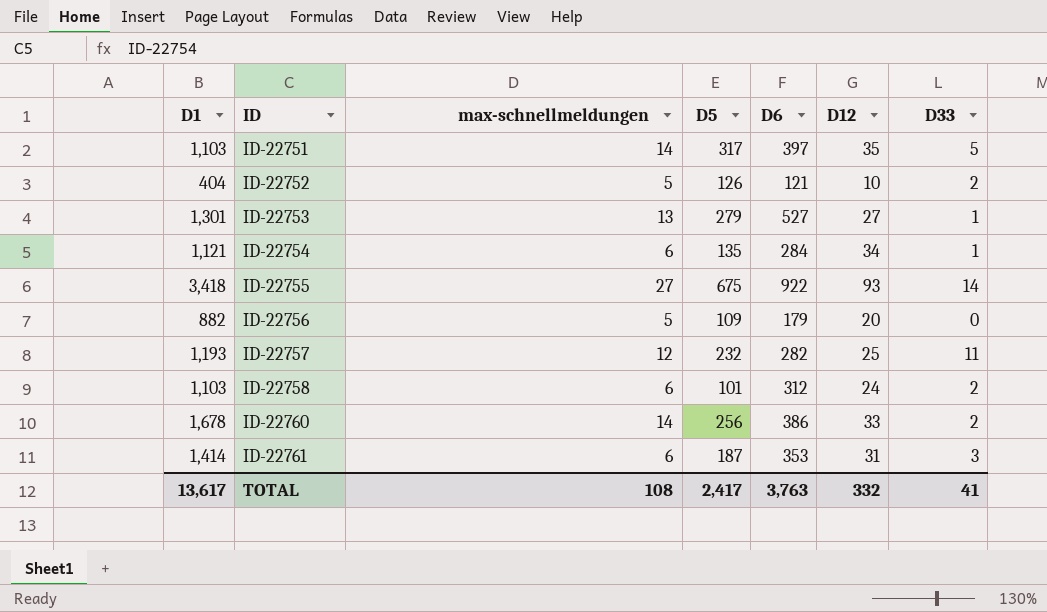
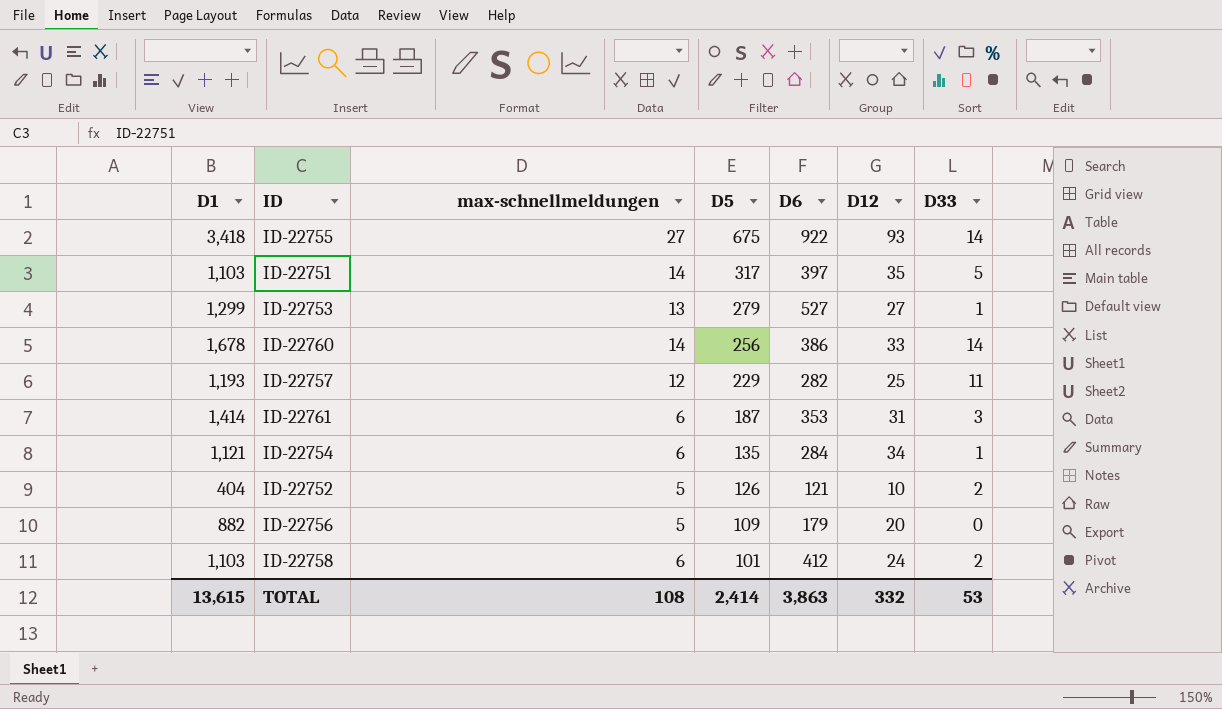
row order: ID ascending -> D5 descending
ID-22753 | D1: 1,301 -> 1,299
ID-22760 | D33: 2 -> 14
ID-22757 | D5: 232 -> 229
ID-22758 | D6: 312 -> 412
TOTAL | D1: 13,617 -> 13,615
TOTAL | D5: 2,417 -> 2,414
TOTAL | D6: 3,763 -> 3,863
TOTAL | D33: 41 -> 53

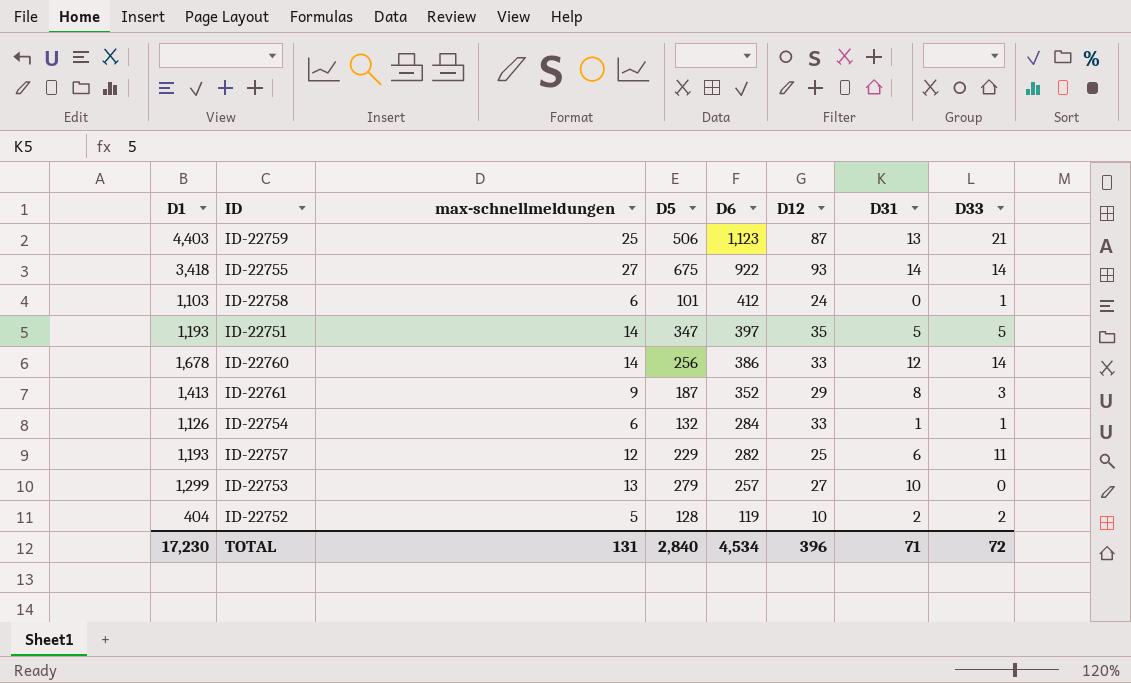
row order: D5 descending -> D6 descending
column D31 | position: none -> 7
row ID-22756: 882 | 5 | 109 | 179 | 20 | 0 -> none
row ID-22759: none -> 4,403 | 25 | 506 | 1,123 | 87 | 13 | 21
ID-22758 | D33: 2 -> 1
ID-22751 | D1: 1,103 -> 1,193
ID-22751 | D5: 317 -> 347
ID-22761 | D1: 1,414 -> 1,413
ID-22761 | max-schnellmeldungen: 6 -> 9
ID-22761 | D6: 353 -> 352
ID-22761 | D12: 31 -> 29
ID-22754 | D1: 1,121 -> 1,126
ID-22754 | D5: 135 -> 132
ID-22754 | D12: 34 -> 33
ID-22753 | D6: 527 -> 257
ID-22753 | D33: 1 -> 0
ID-22752 | D5: 126 -> 128
ID-22752 | D6: 121 -> 119
TOTAL | D1: 13,615 -> 17,230
TOTAL | max-schnellmeldungen: 108 -> 131
TOTAL | D5: 2,414 -> 2,840
TOTAL | D6: 3,863 -> 4,534
TOTAL | D12: 332 -> 396
TOTAL | D33: 53 -> 72

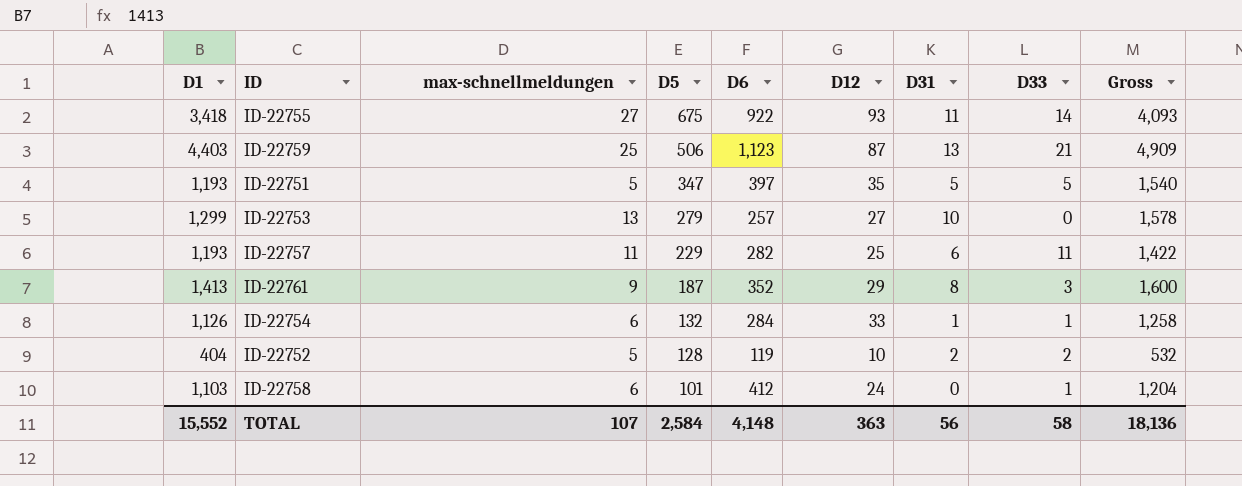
row order: D6 descending -> D5 descending
column Gross | formula: none -> [D1] + [D5]
row ID-22760: 1,678 | 14 | 256 | 386 | 33 | 12 | 14 -> none
ID-22755 | D31: 14 -> 11
ID-22751 | max-schnellmeldungen: 14 -> 5
ID-22757 | max-schnellmeldungen: 12 -> 11
TOTAL | D1: 17,230 -> 15,552
TOTAL | max-schnellmeldungen: 131 -> 107
TOTAL | D5: 2,840 -> 2,584
TOTAL | D6: 4,534 -> 4,148
TOTAL | D12: 396 -> 363
TOTAL | D31: 71 -> 56
TOTAL | D33: 72 -> 58

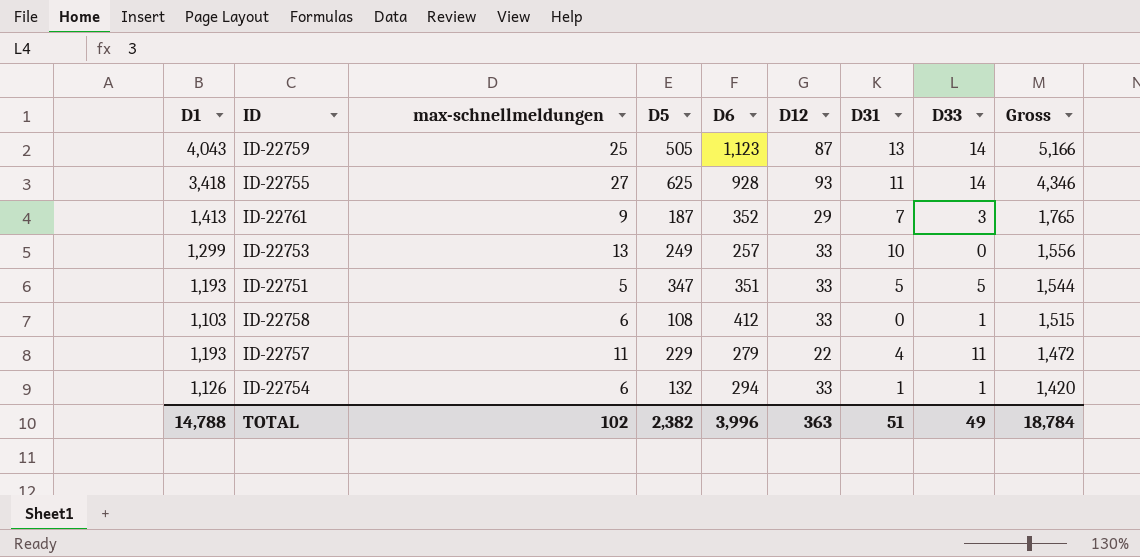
row order: D5 descending -> Gross descending
column Gross | formula: [D1] + [D5] -> [D1] + [D6]
row ID-22752: 404 | 5 | 128 | 119 | 10 | 2 | 2 | 532 -> none
ID-22759 | D1: 4,403 -> 4,043
ID-22759 | D5: 506 -> 505
ID-22759 | D33: 21 -> 14
ID-22755 | D5: 675 -> 625
ID-22755 | D6: 922 -> 928
ID-22761 | D31: 8 -> 7
ID-22753 | D5: 279 -> 249
ID-22753 | D12: 27 -> 33
ID-22751 | D6: 397 -> 351
ID-22751 | D12: 35 -> 33
ID-22758 | D5: 101 -> 108
ID-22758 | D12: 24 -> 33
ID-22757 | D6: 282 -> 279
ID-22757 | D12: 25 -> 22
ID-22757 | D31: 6 -> 4
ID-22754 | D6: 284 -> 294
TOTAL | D1: 15,552 -> 14,788
TOTAL | max-schnellmeldungen: 107 -> 102
TOTAL | D5: 2,584 -> 2,382
TOTAL | D6: 4,148 -> 3,996
TOTAL | D31: 56 -> 51
TOTAL | D33: 58 -> 49
TOTAL | Gross: 18,136 -> 18,784

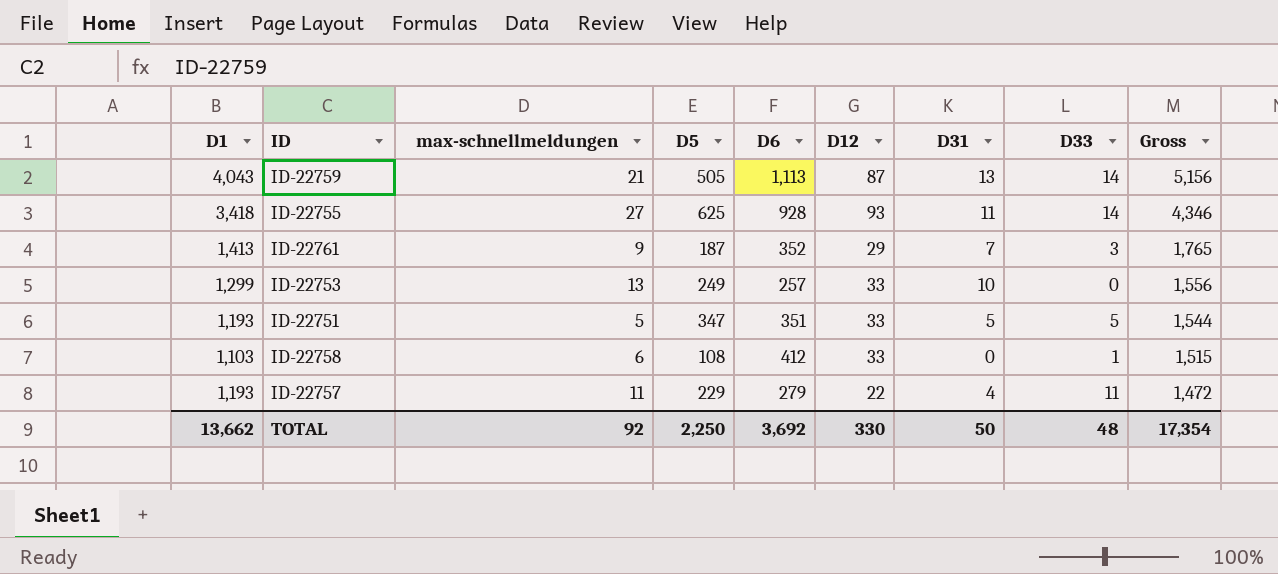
row ID-22754: 1,126 | 6 | 132 | 294 | 33 | 1 | 1 | 1,420 -> none
ID-22759 | max-schnellmeldungen: 25 -> 21
ID-22759 | D6: 1,123 -> 1,113
ID-22759 | Gross: 5,166 -> 5,156
TOTAL | D1: 14,788 -> 13,662
TOTAL | max-schnellmeldungen: 102 -> 92
TOTAL | D5: 2,382 -> 2,250
TOTAL | D6: 3,996 -> 3,692
TOTAL | D12: 363 -> 330
TOTAL | D31: 51 -> 50
TOTAL | D33: 49 -> 48
TOTAL | Gross: 18,784 -> 17,354

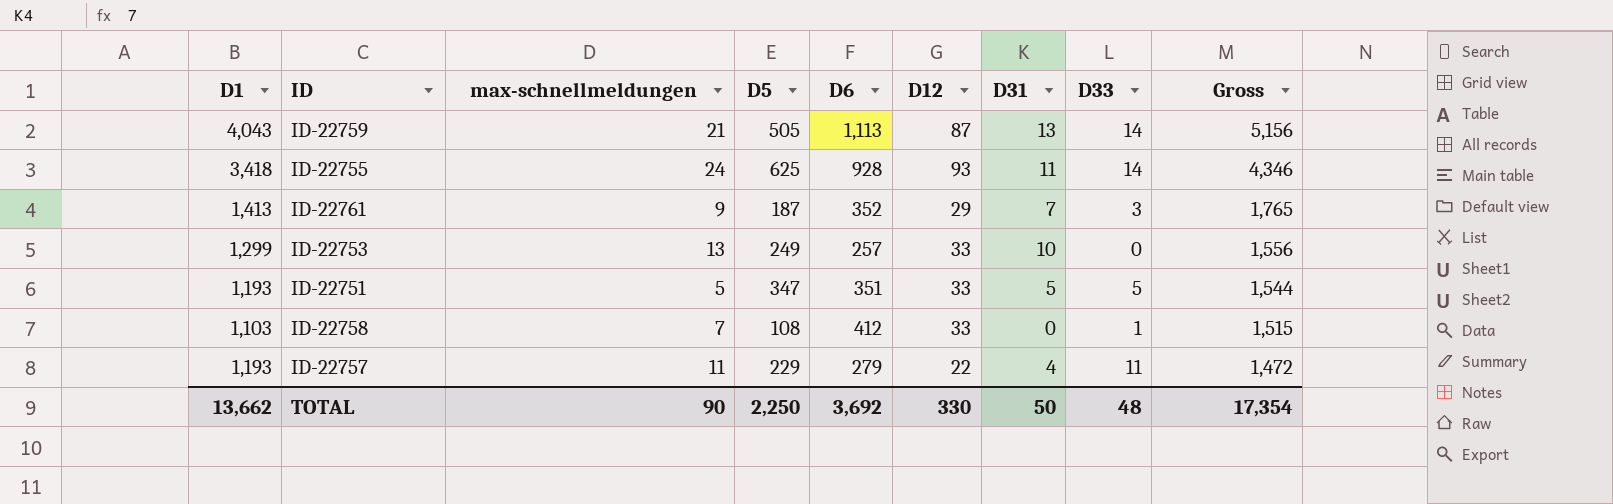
ID-22755 | max-schnellmeldungen: 27 -> 24
ID-22758 | max-schnellmeldungen: 6 -> 7
TOTAL | max-schnellmeldungen: 92 -> 90

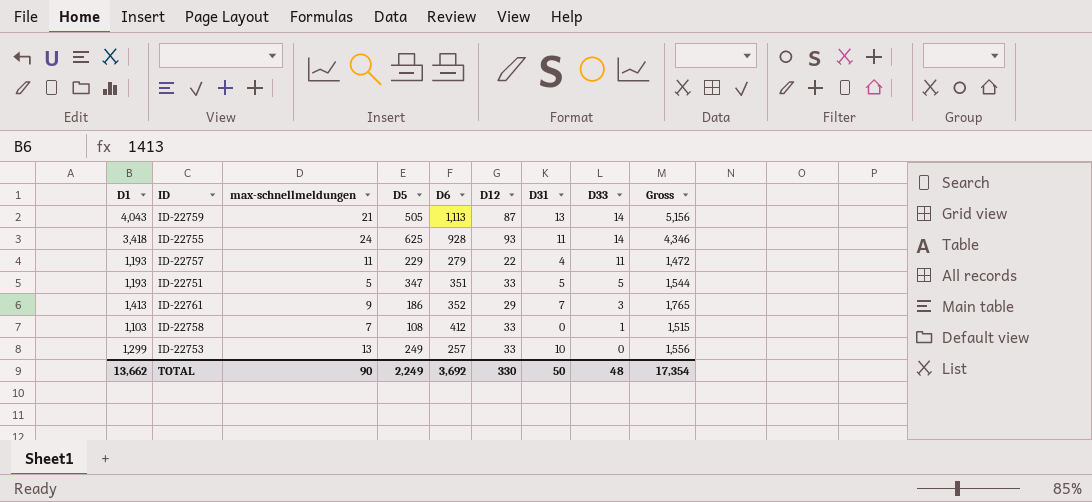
row order: Gross descending -> D33 descending
ID-22761 | D5: 187 -> 186
TOTAL | D5: 2,250 -> 2,249

